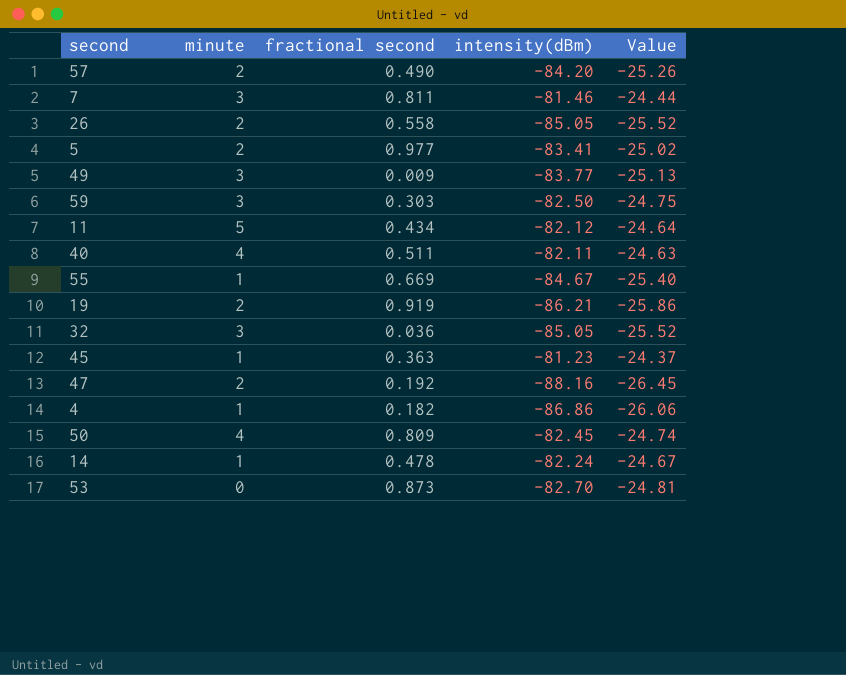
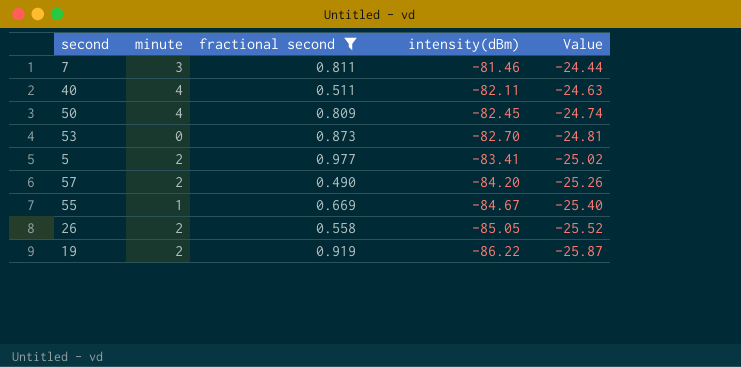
filter: none -> fractional second >= 0.490
row order: none -> intensity(dBm) descending
19 | intensity(dBm): -86.21 -> -86.22
19 | Value: -25.86 -> -25.87

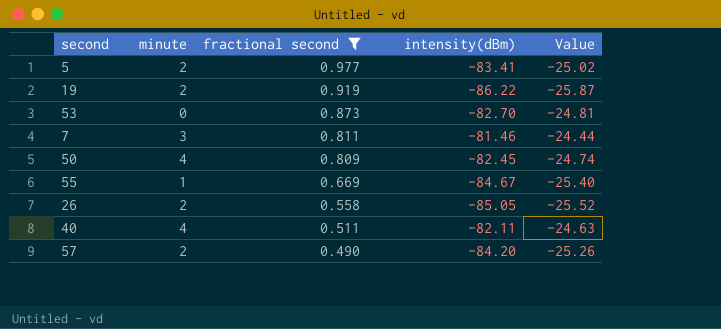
row order: intensity(dBm) descending -> fractional second descending

